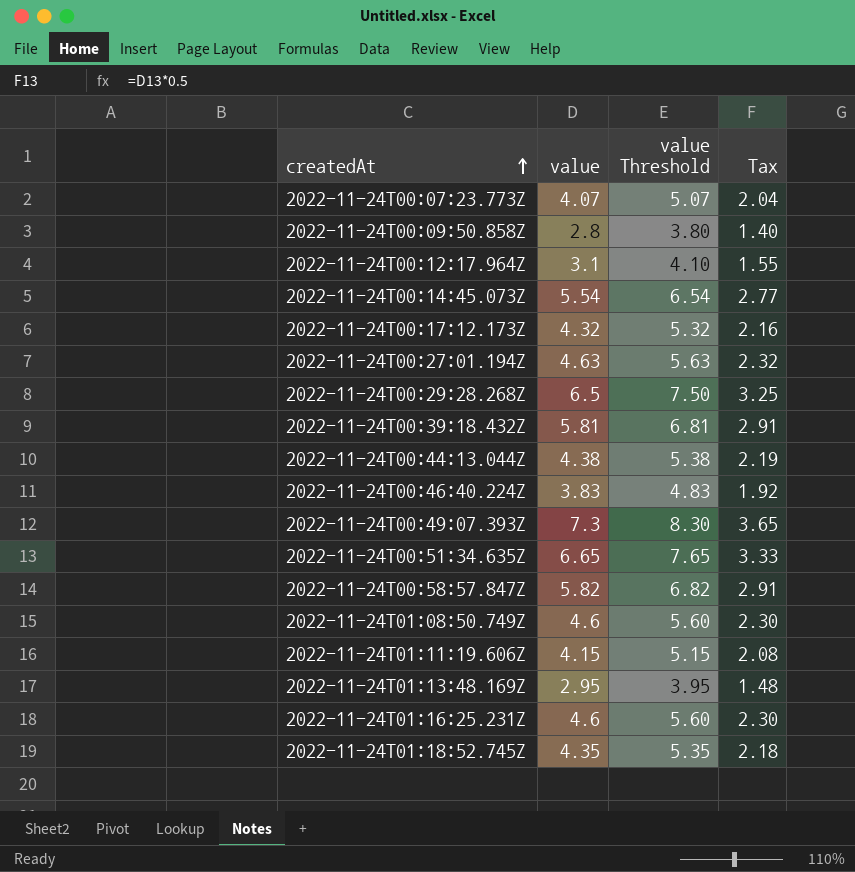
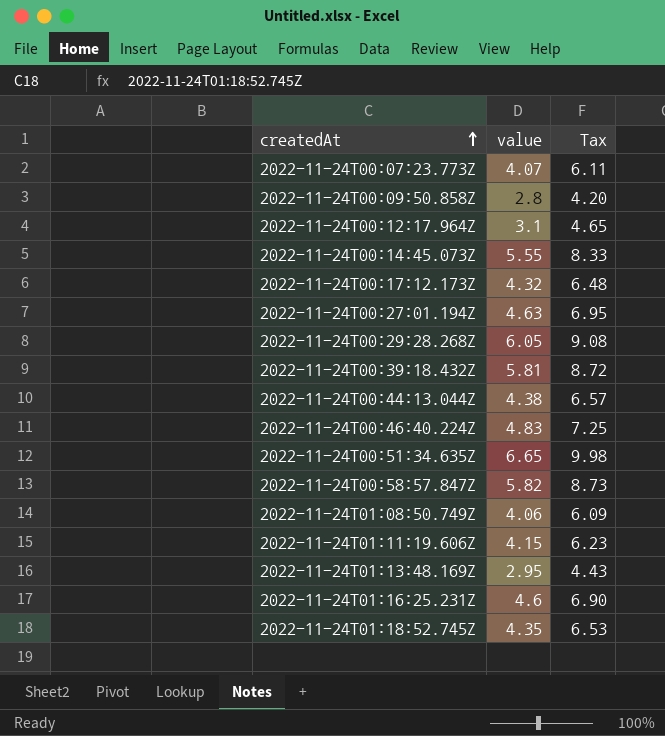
column value Threshold | formula: [value] + 1 -> none
column Tax | formula: [value] * 0.5 -> [value] * 1.5
row 2022-11-24T00:49:07.393Z: 7.3 | 8.30 | 3.65 -> none
2022-11-24T00:14:45.073Z | value: 5.54 -> 5.55
2022-11-24T00:29:28.268Z | value: 6.5 -> 6.05
2022-11-24T00:46:40.224Z | value: 3.83 -> 4.83
2022-11-24T01:08:50.749Z | value: 4.6 -> 4.06

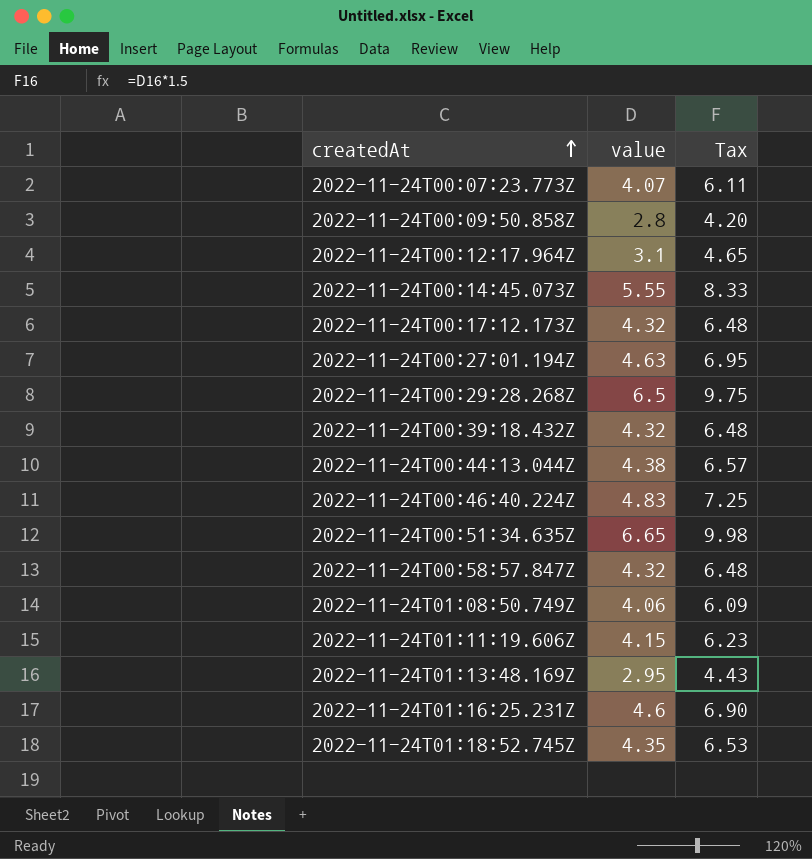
2022-11-24T00:29:28.268Z | value: 6.05 -> 6.5
2022-11-24T00:29:28.268Z | Tax: 9.08 -> 9.75
2022-11-24T00:39:18.432Z | value: 5.81 -> 4.32
2022-11-24T00:39:18.432Z | Tax: 8.72 -> 6.48
2022-11-24T00:58:57.847Z | value: 5.82 -> 4.32
2022-11-24T00:58:57.847Z | Tax: 8.73 -> 6.48

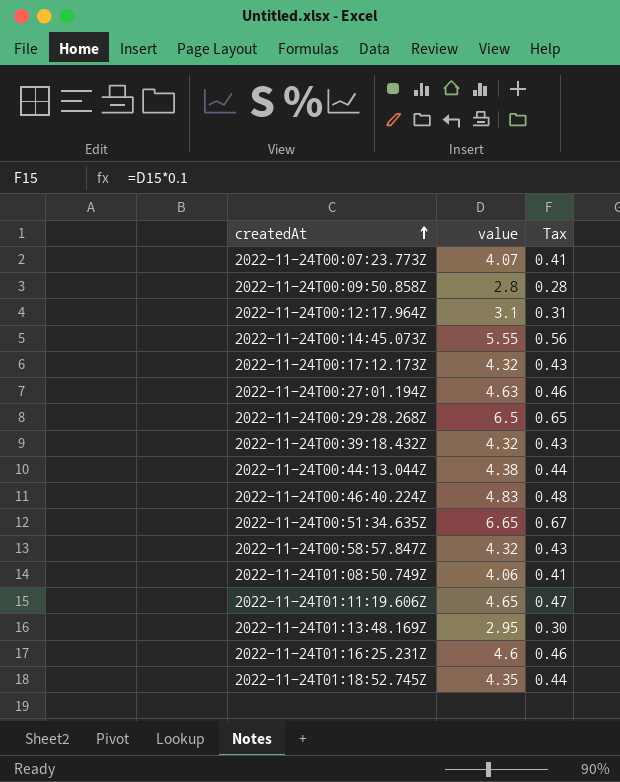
column Tax | formula: [value] * 1.5 -> [value] * 0.1
2022-11-24T01:11:19.606Z | value: 4.15 -> 4.65

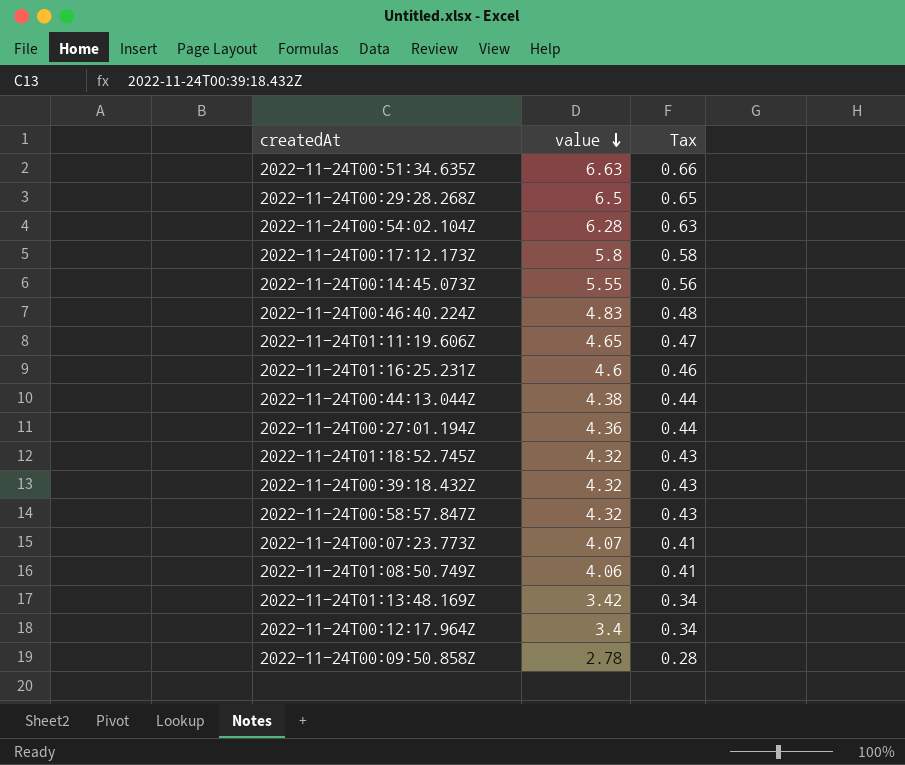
row order: createdAt ascending -> value descending
2022-11-24T00:51:34.635Z | value: 6.65 -> 6.63
2022-11-24T00:51:34.635Z | Tax: 0.67 -> 0.66
row 2022-11-24T00:54:02.104Z: none -> 6.28 | 0.63
2022-11-24T00:17:12.173Z | value: 4.32 -> 5.8
2022-11-24T00:17:12.173Z | Tax: 0.43 -> 0.58
2022-11-24T00:27:01.194Z | value: 4.63 -> 4.36
2022-11-24T00:27:01.194Z | Tax: 0.46 -> 0.44
2022-11-24T01:18:52.745Z | value: 4.35 -> 4.32
2022-11-24T01:18:52.745Z | Tax: 0.44 -> 0.43
2022-11-24T01:13:48.169Z | value: 2.95 -> 3.42
2022-11-24T01:13:48.169Z | Tax: 0.30 -> 0.34
2022-11-24T00:12:17.964Z | value: 3.1 -> 3.4
2022-11-24T00:12:17.964Z | Tax: 0.31 -> 0.34
2022-11-24T00:09:50.858Z | value: 2.8 -> 2.78

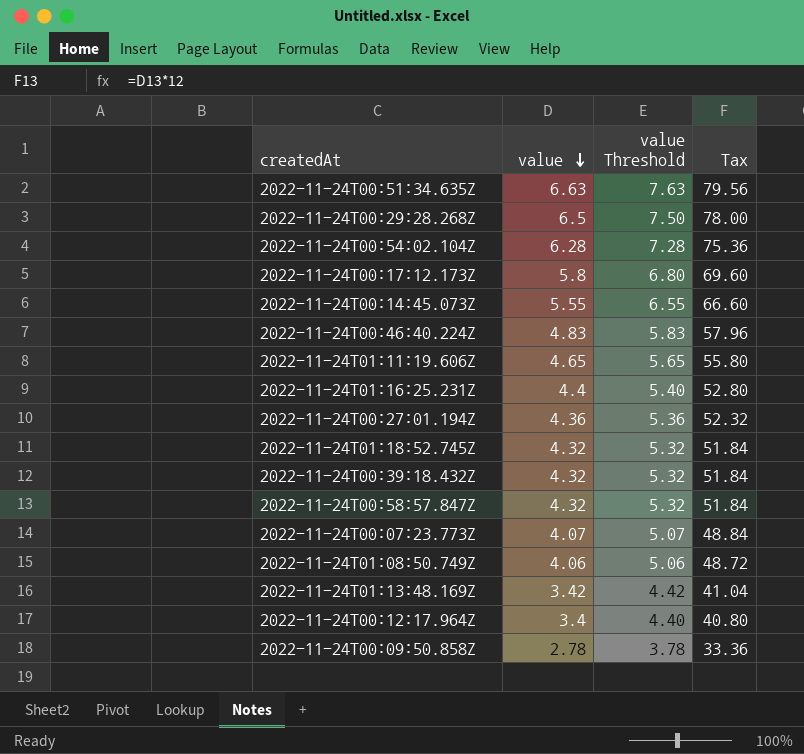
column value Threshold | formula: none -> [value] + 1
column Tax | formula: [value] * 0.1 -> [value] * 12
row 2022-11-24T00:44:13.044Z: 4.38 | 0.44 -> none
2022-11-24T01:16:25.231Z | value: 4.6 -> 4.4

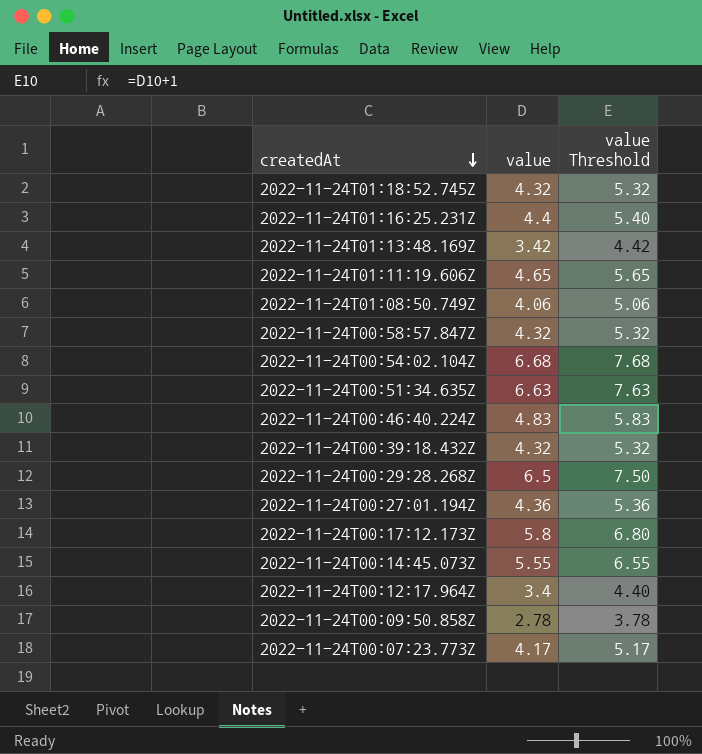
row order: value descending -> createdAt descending
column Tax | formula: [value] * 12 -> none
2022-11-24T00:54:02.104Z | value: 6.28 -> 6.68
2022-11-24T00:54:02.104Z | value Threshold: 7.28 -> 7.68
2022-11-24T00:07:23.773Z | value: 4.07 -> 4.17
2022-11-24T00:07:23.773Z | value Threshold: 5.07 -> 5.17

